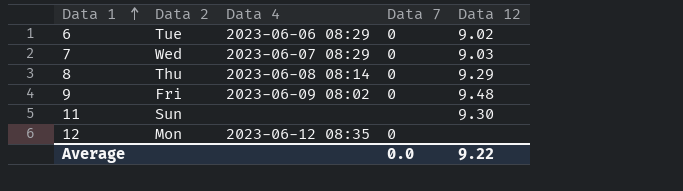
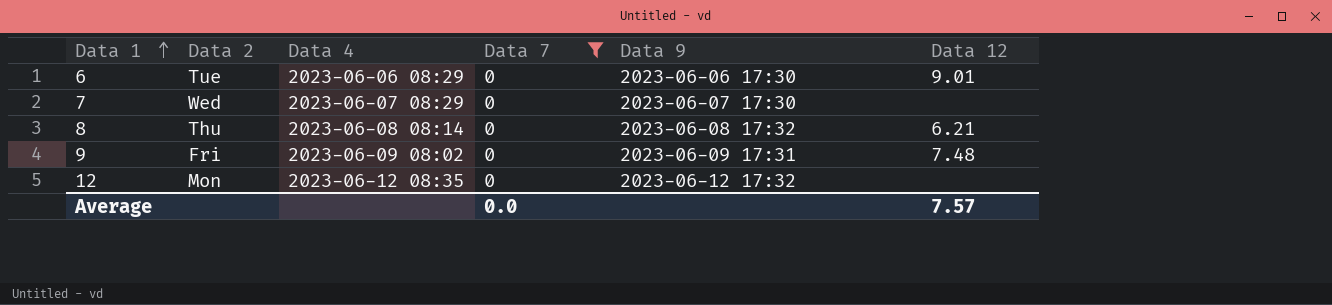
filter: none -> Data 7 = 0
column Data 9 | position: none -> 5
6 | Data 12: 9.02 -> 9.01
7 | Data 12: 9.03 -> none
8 | Data 12: 9.29 -> 6.21
9 | Data 12: 9.48 -> 7.48
Average | Data 12: 9.22 -> 7.57

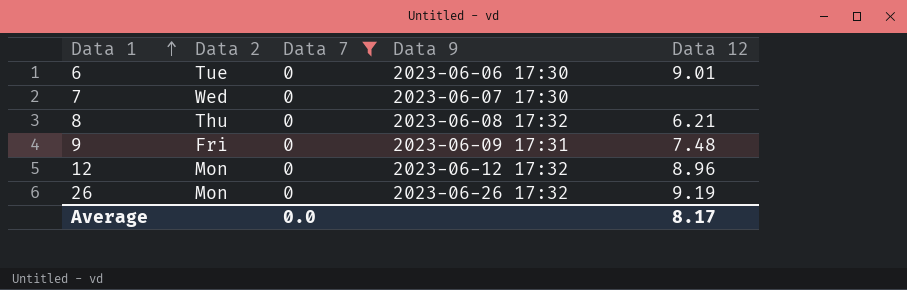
column Data 4 | position: 3 -> none
12 | Data 12: none -> 8.96
row 26: none -> Mon | 0 | 2023-06-26 17:32 | 9.19
Average | Data 12: 7.57 -> 8.17

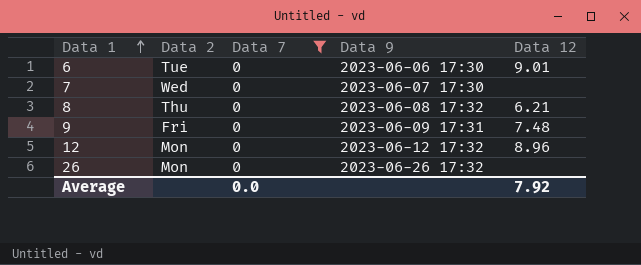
26 | Data 12: 9.19 -> none
Average | Data 12: 8.17 -> 7.92

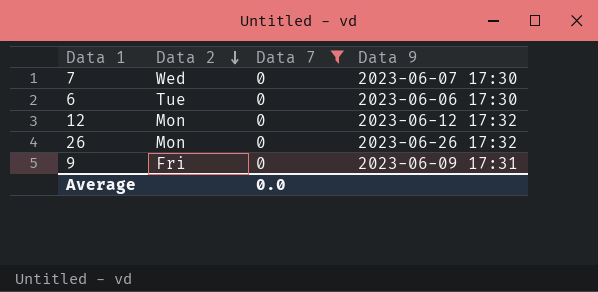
row order: Data 1 ascending -> Data 2 descending
column Data 12 | position: 5 -> none
row 8: Thu | 0 | 2023-06-08 17:32 | 6.21 -> none

